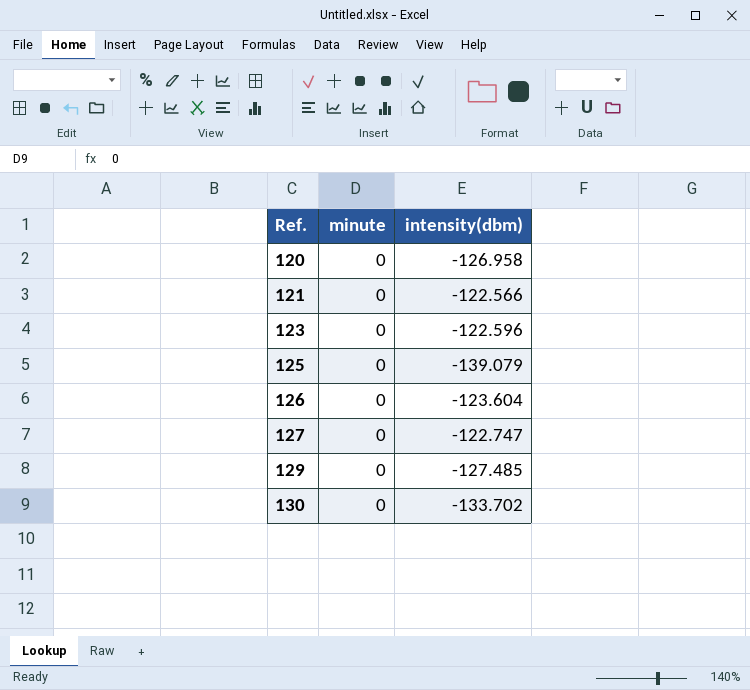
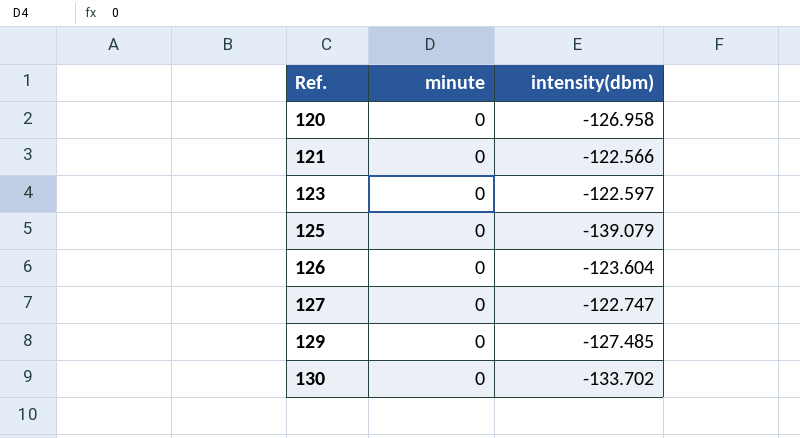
123 | intensity(dbm): -122.596 -> -122.597

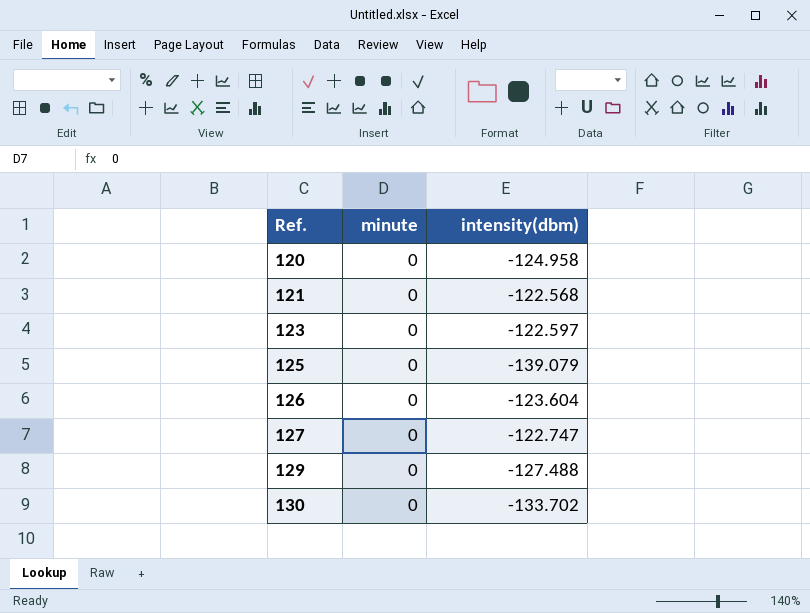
120 | intensity(dbm): -126.958 -> -124.958
121 | intensity(dbm): -122.566 -> -122.568
129 | intensity(dbm): -127.485 -> -127.488

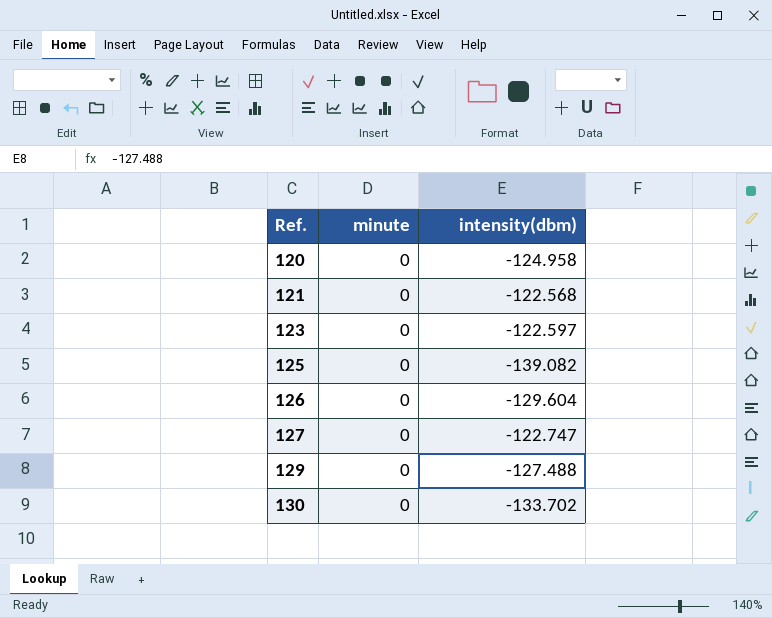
125 | intensity(dbm): -139.079 -> -139.082
126 | intensity(dbm): -123.604 -> -129.604

